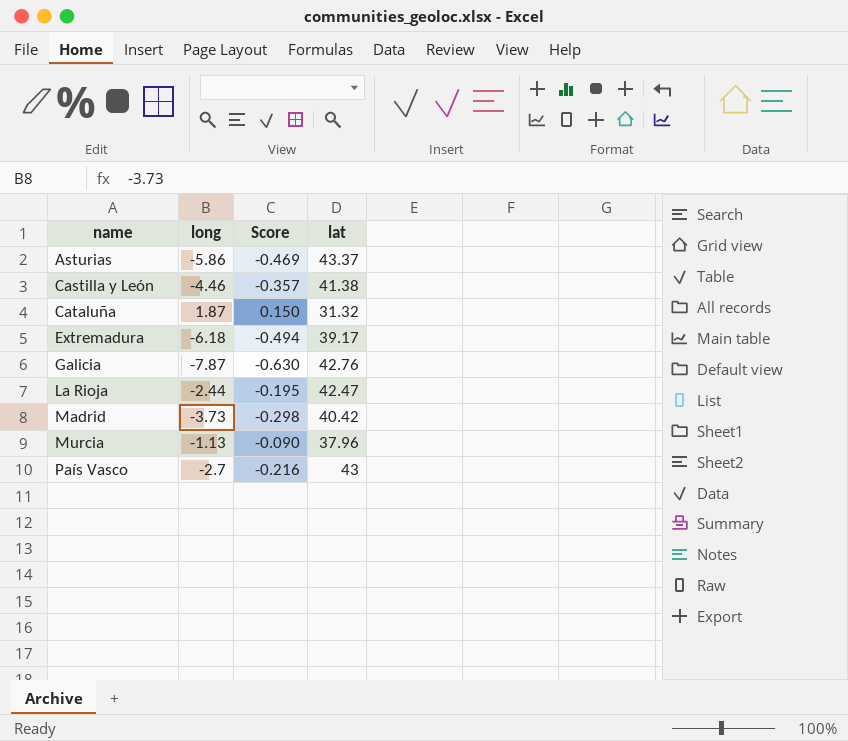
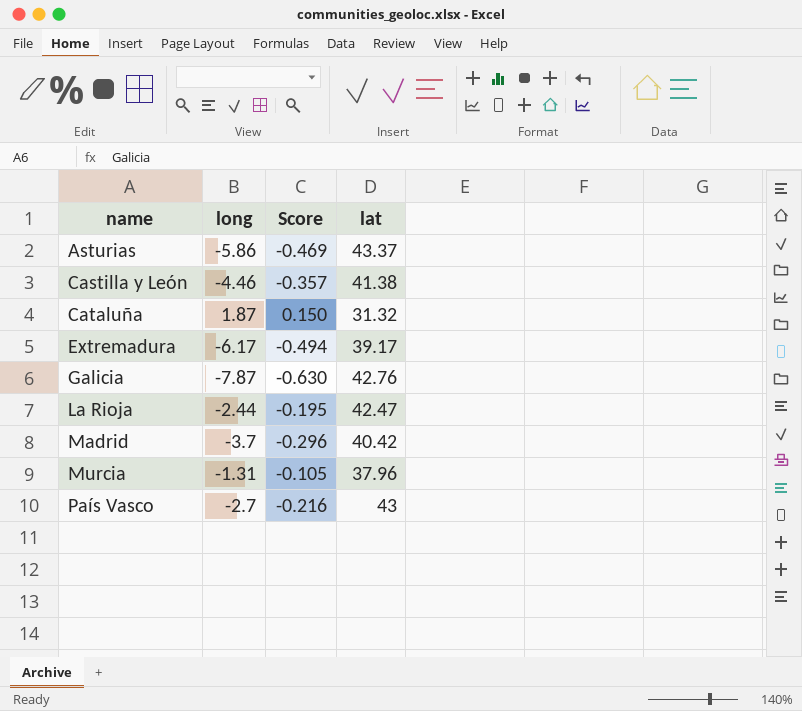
Extremadura | long: -6.18 -> -6.17
Madrid | long: -3.73 -> -3.7
Madrid | Score: -0.298 -> -0.296
Murcia | long: -1.13 -> -1.31
Murcia | Score: -0.090 -> -0.105

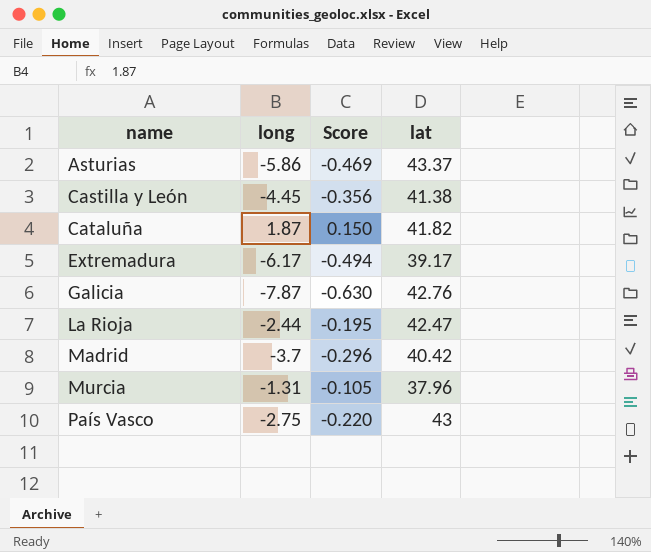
Castilla y León | long: -4.46 -> -4.45
Castilla y León | Score: -0.357 -> -0.356
Cataluña | lat: 31.32 -> 41.82
País Vasco | long: -2.7 -> -2.75
País Vasco | Score: -0.216 -> -0.220

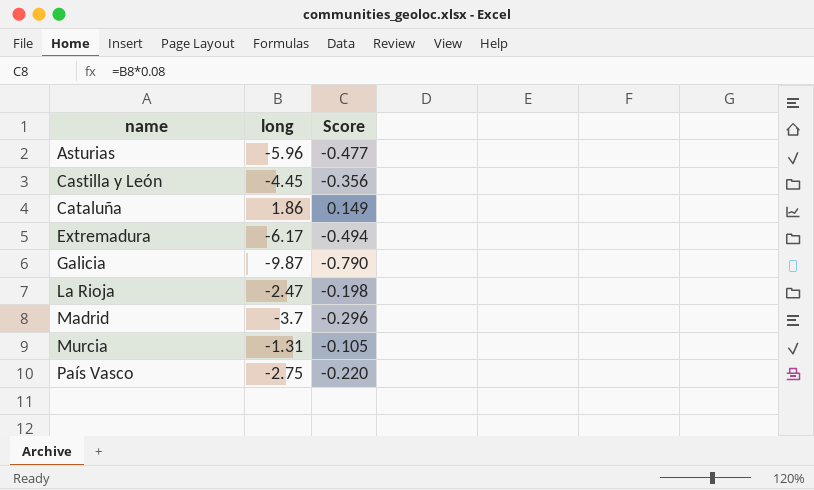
column lat | position: 4 -> none
Asturias | long: -5.86 -> -5.96
Asturias | Score: -0.469 -> -0.477
Cataluña | long: 1.87 -> 1.86
Cataluña | Score: 0.150 -> 0.149
Galicia | long: -7.87 -> -9.87
Galicia | Score: -0.630 -> -0.790
La Rioja | long: -2.44 -> -2.47
La Rioja | Score: -0.195 -> -0.198

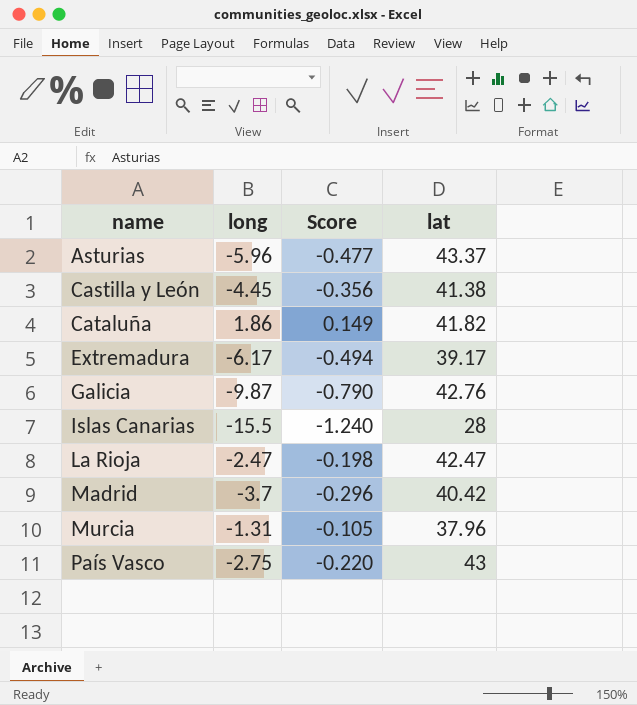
column lat | position: none -> 4
row Islas Canarias: none -> -15.5 | -1.240 | 28

